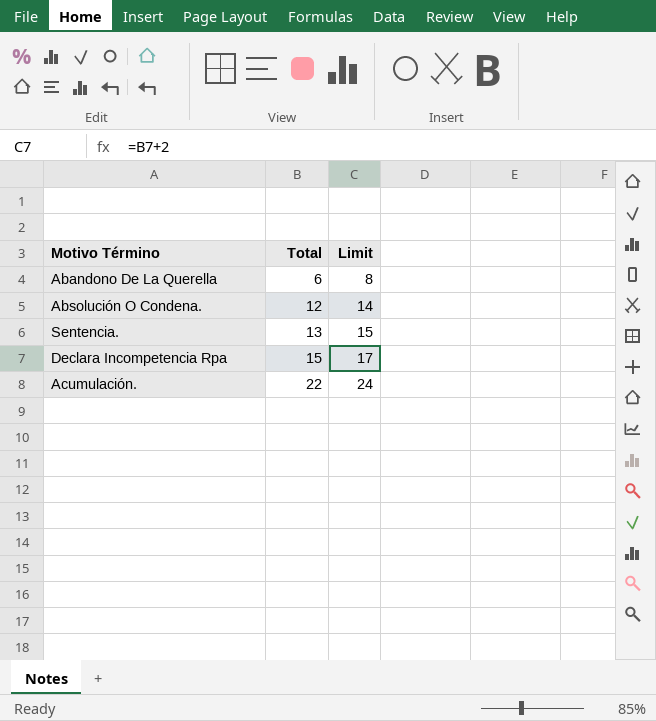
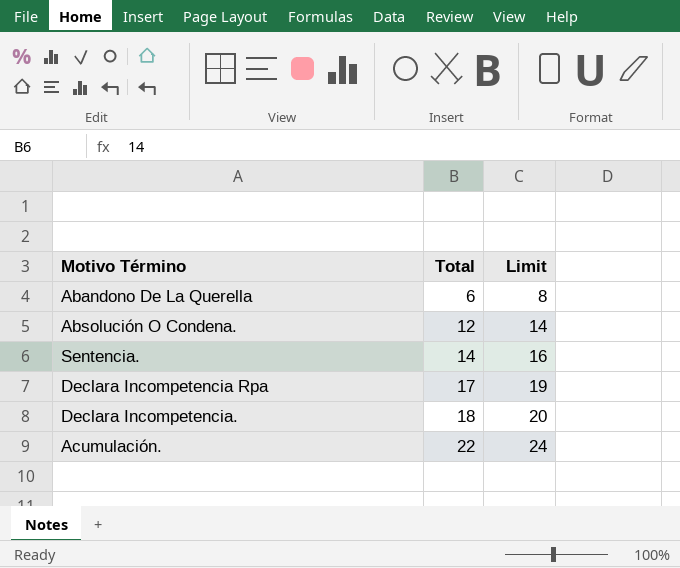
Sentencia. | Total: 13 -> 14
Sentencia. | Limit: 15 -> 16
Declara Incompetencia Rpa | Total: 15 -> 17
Declara Incompetencia Rpa | Limit: 17 -> 19
row Declara Incompetencia.: none -> 18 | 20

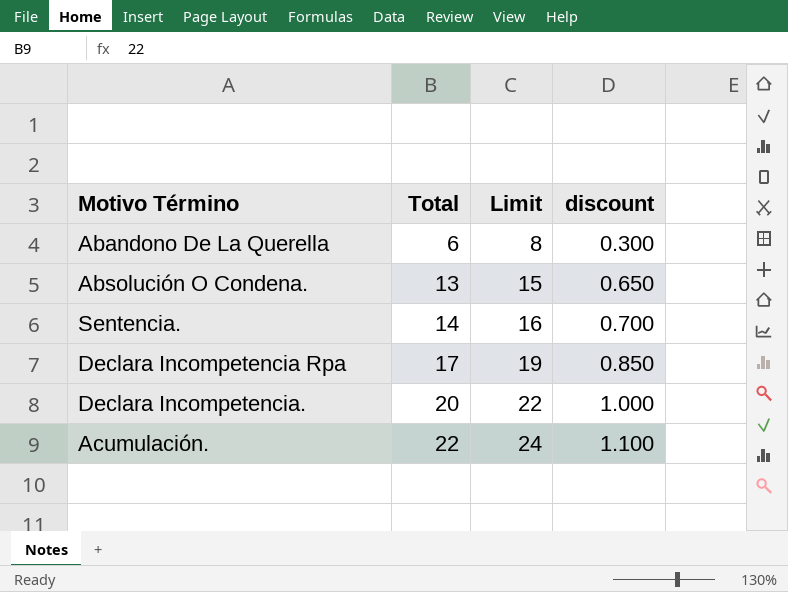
column discount | formula: none -> [Total] * 0.05
Absolución O Condena. | Total: 12 -> 13
Absolución O Condena. | Limit: 14 -> 15
Declara Incompetencia. | Total: 18 -> 20
Declara Incompetencia. | Limit: 20 -> 22

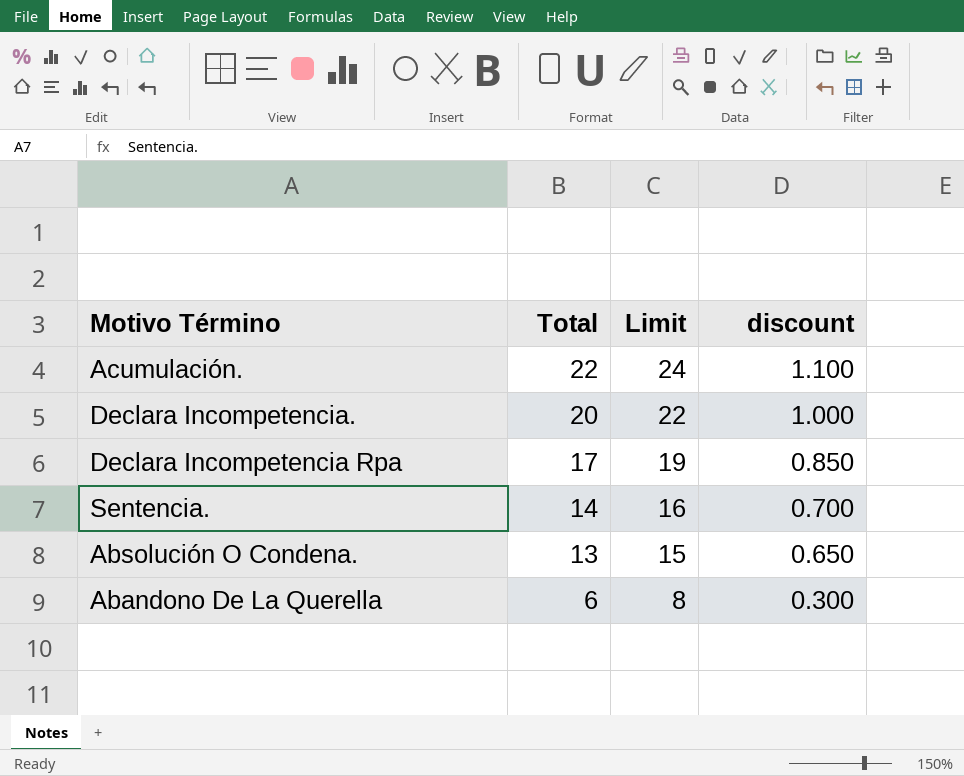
row order: Total ascending -> Total descending

